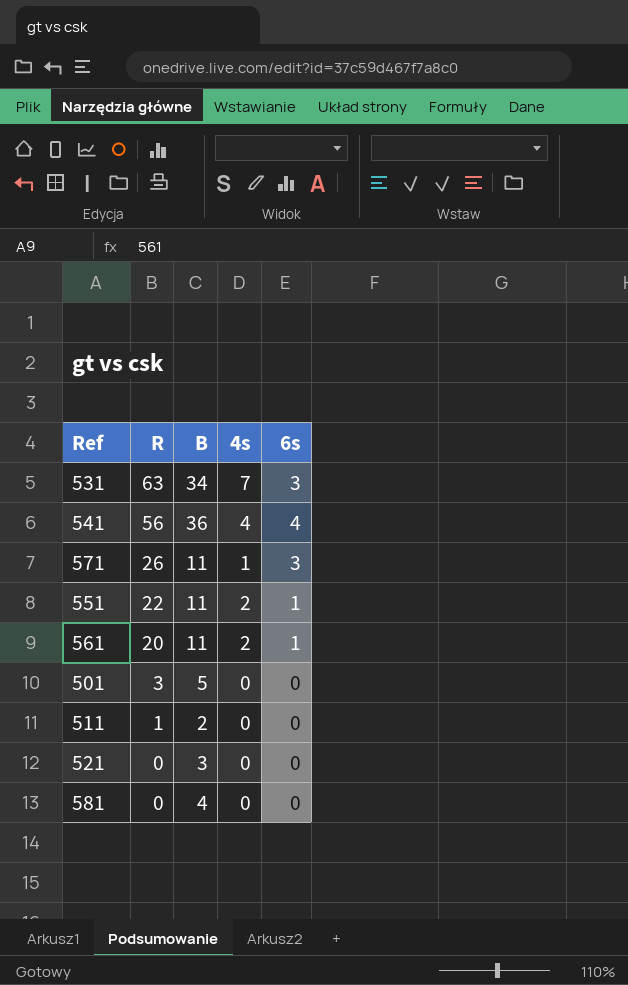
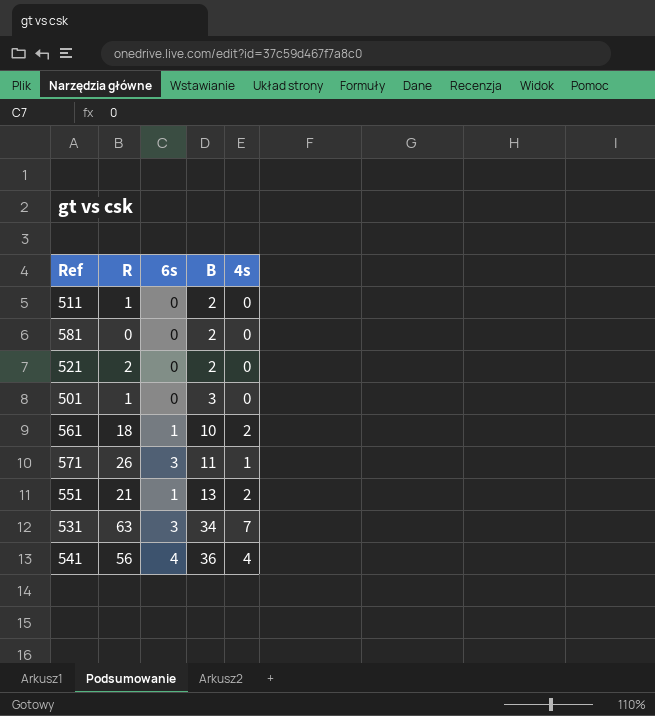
row order: R descending -> B ascending
column 6s | position: 5 -> 3
581 | B: 4 -> 2
521 | R: 0 -> 2
521 | B: 3 -> 2
501 | R: 3 -> 1
501 | B: 5 -> 3
561 | R: 20 -> 18
561 | B: 11 -> 10
551 | R: 22 -> 21
551 | B: 11 -> 13

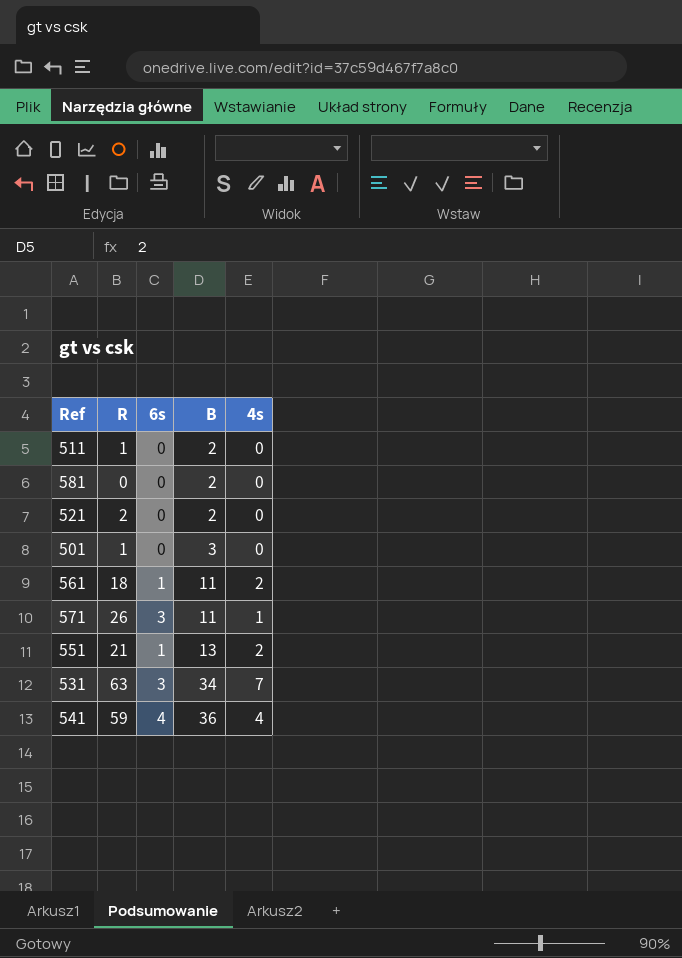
561 | B: 10 -> 11
541 | R: 56 -> 59

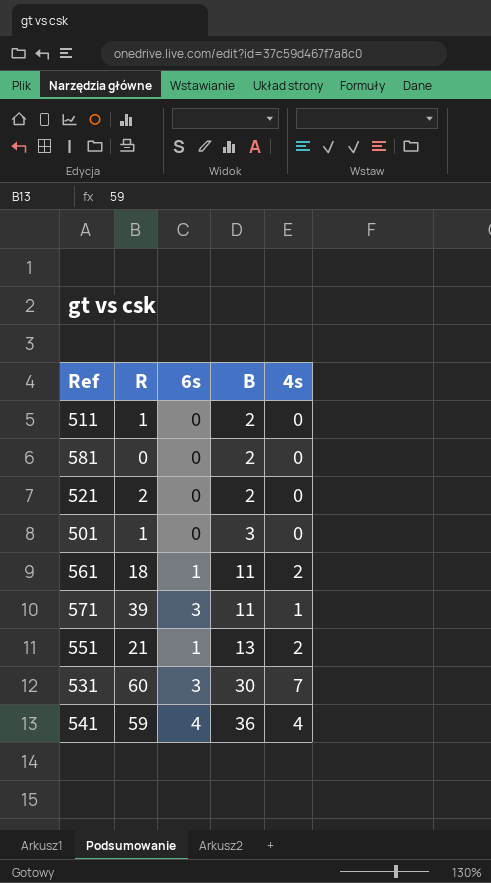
571 | R: 26 -> 39
531 | R: 63 -> 60
531 | B: 34 -> 30

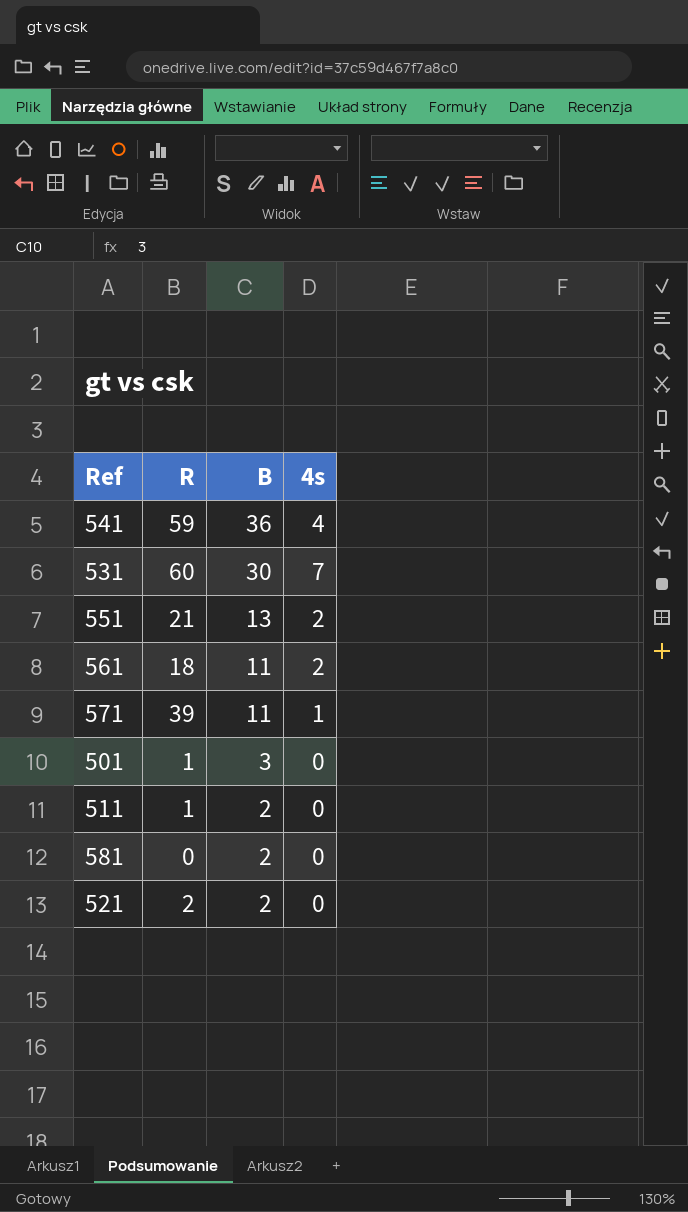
row order: B ascending -> B descending
column 6s | position: 3 -> none

